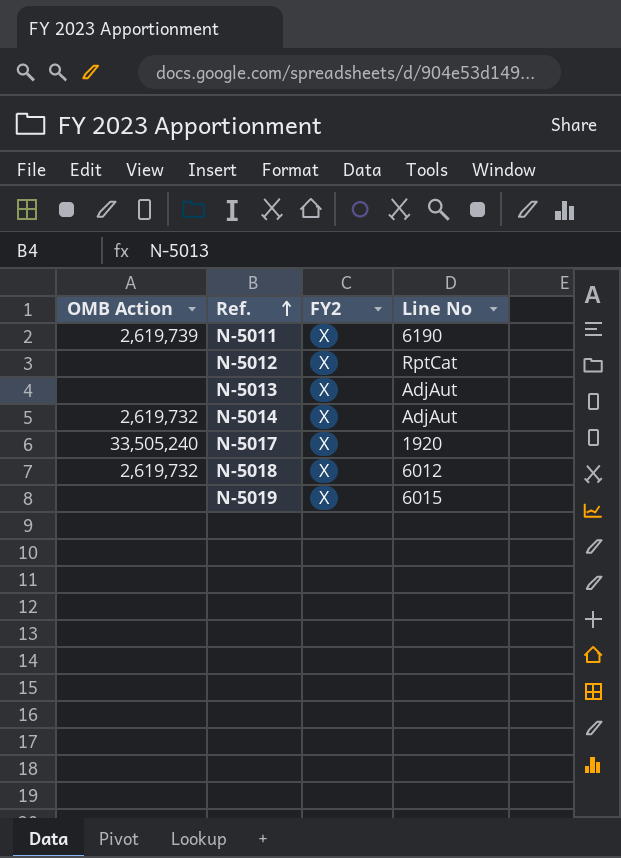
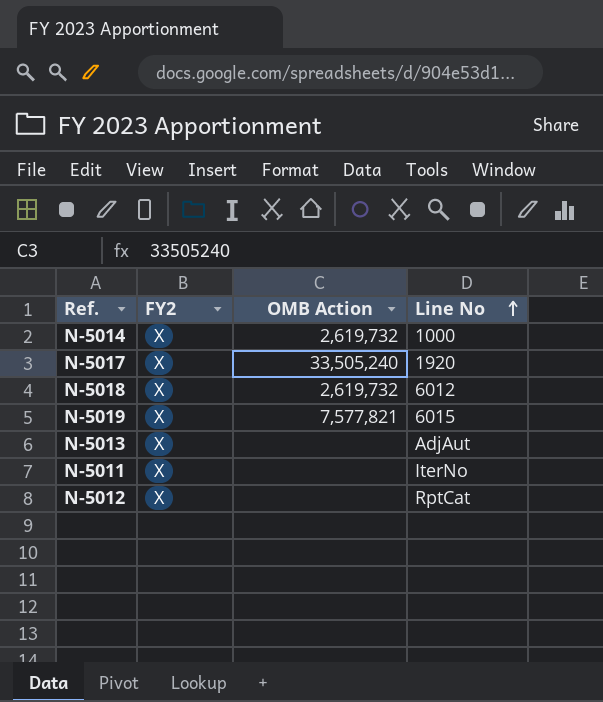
row order: Ref. ascending -> Line No ascending
column OMB Action | position: 1 -> 3
N-5014 | Line No: AdjAut -> 1000
N-5019 | OMB Action: none -> 7,577,821
N-5011 | OMB Action: 2,619,739 -> none
N-5011 | Line No: 6190 -> IterNo

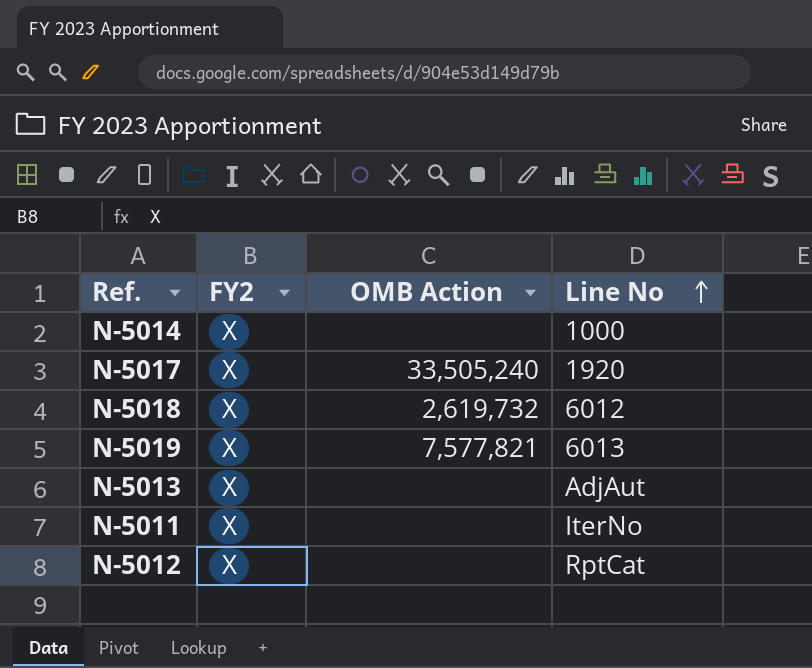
N-5014 | OMB Action: 2,619,732 -> none
N-5019 | Line No: 6015 -> 6013

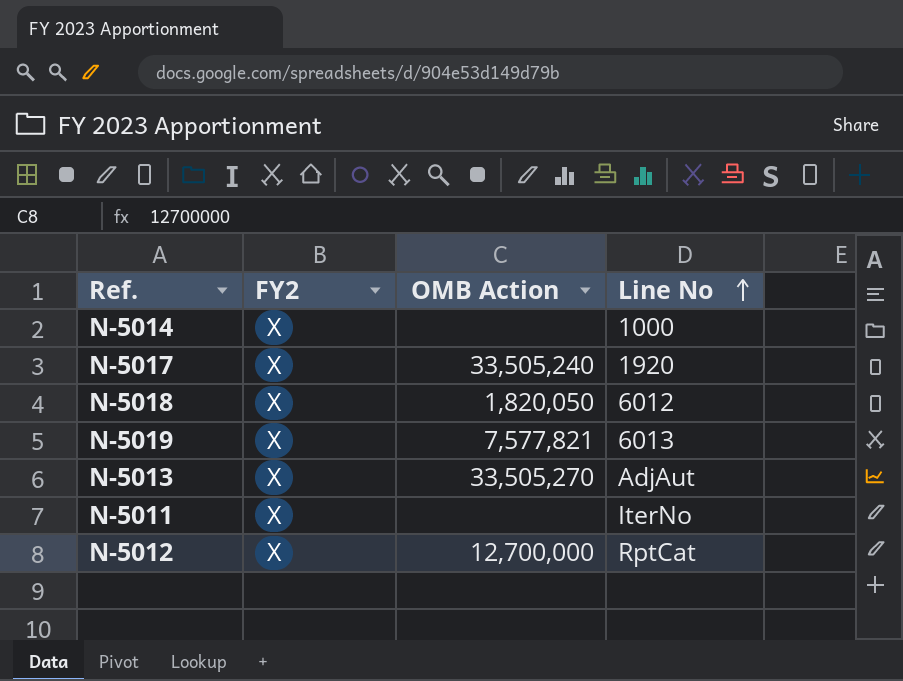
N-5018 | OMB Action: 2,619,732 -> 1,820,050
N-5013 | OMB Action: none -> 33,505,270
N-5012 | OMB Action: none -> 12,700,000

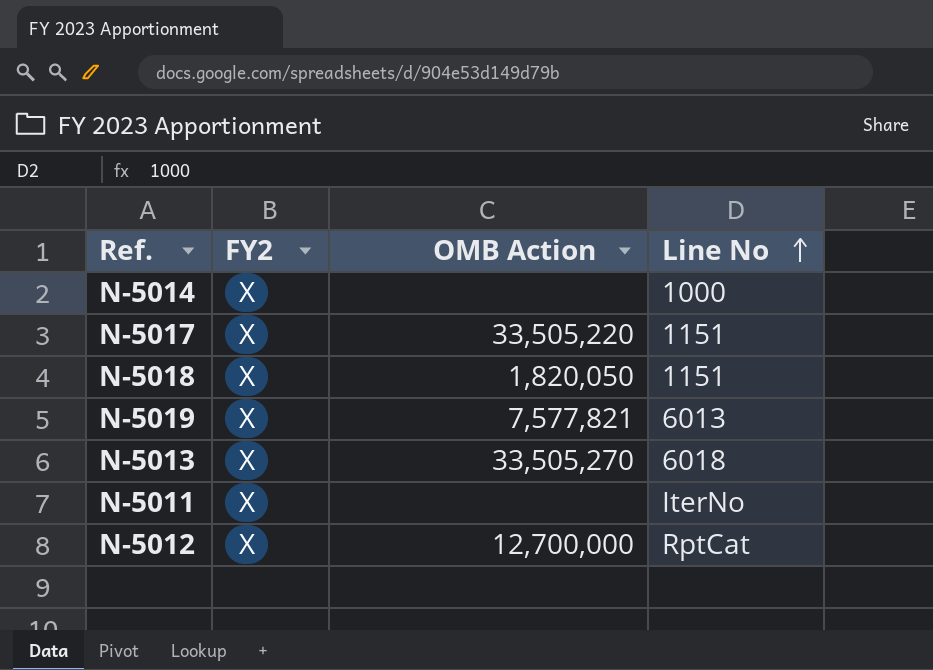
N-5017 | OMB Action: 33,505,240 -> 33,505,220
N-5017 | Line No: 1920 -> 1151
N-5018 | Line No: 6012 -> 1151
N-5013 | Line No: AdjAut -> 6018

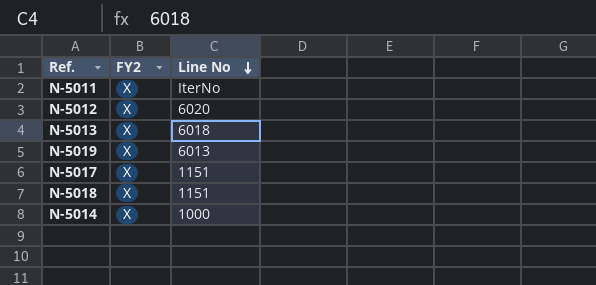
row order: Line No ascending -> Line No descending
column OMB Action | position: 3 -> none
N-5012 | Line No: RptCat -> 6020

